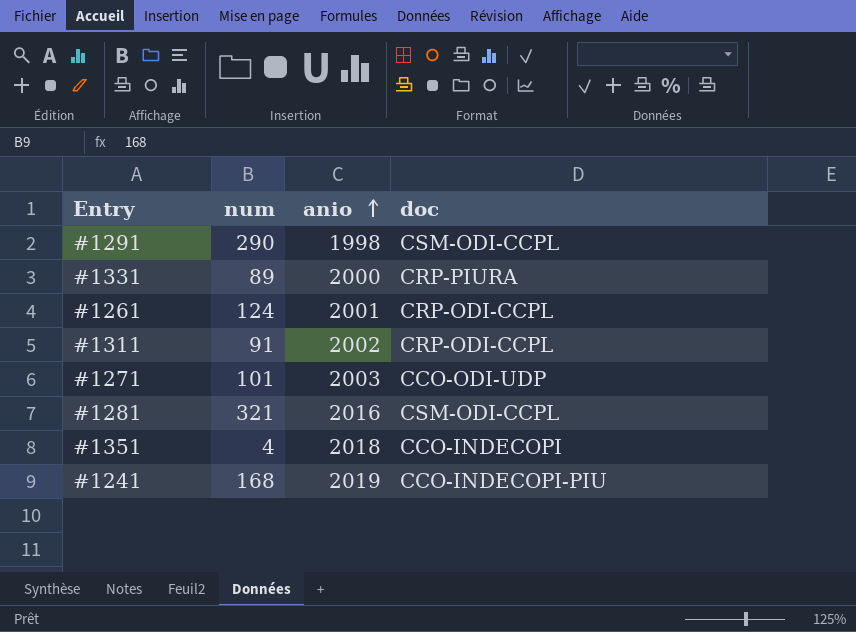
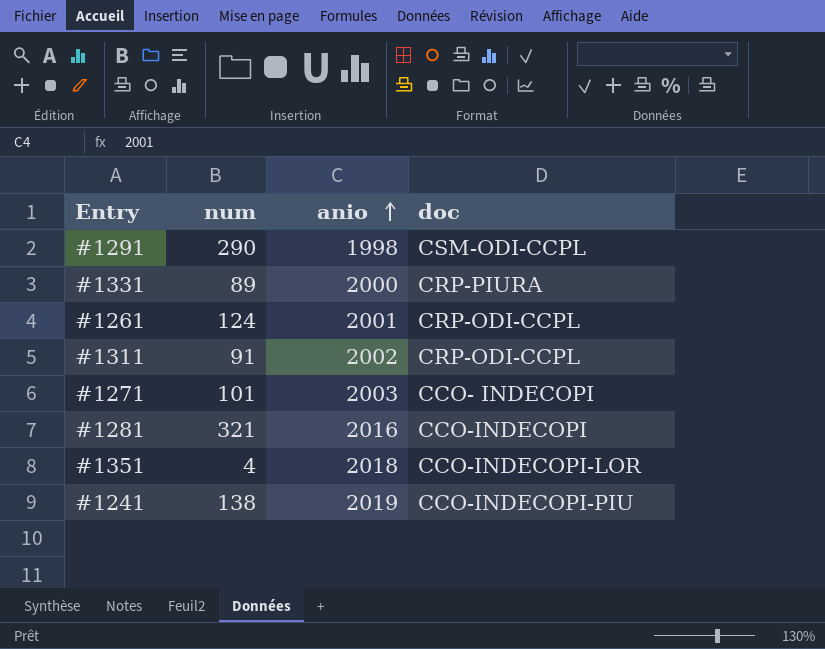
#1271 | doc: CCO-ODI-UDP -> CCO- INDECOPI
#1281 | doc: CSM-ODI-CCPL -> CCO-INDECOPI
#1351 | doc: CCO-INDECOPI -> CCO-INDECOPI-LOR
#1241 | num: 168 -> 138

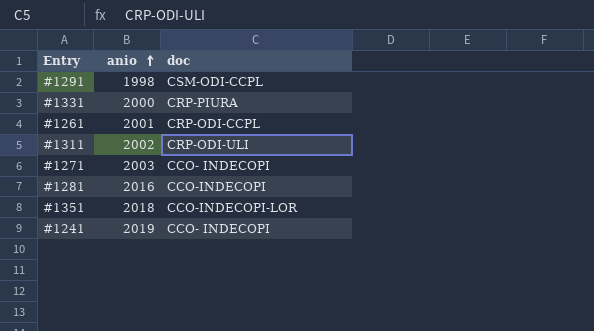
column num | position: 2 -> none
#1311 | doc: CRP-ODI-CCPL -> CRP-ODI-ULI
#1241 | doc: CCO-INDECOPI-PIU -> CCO- INDECOPI

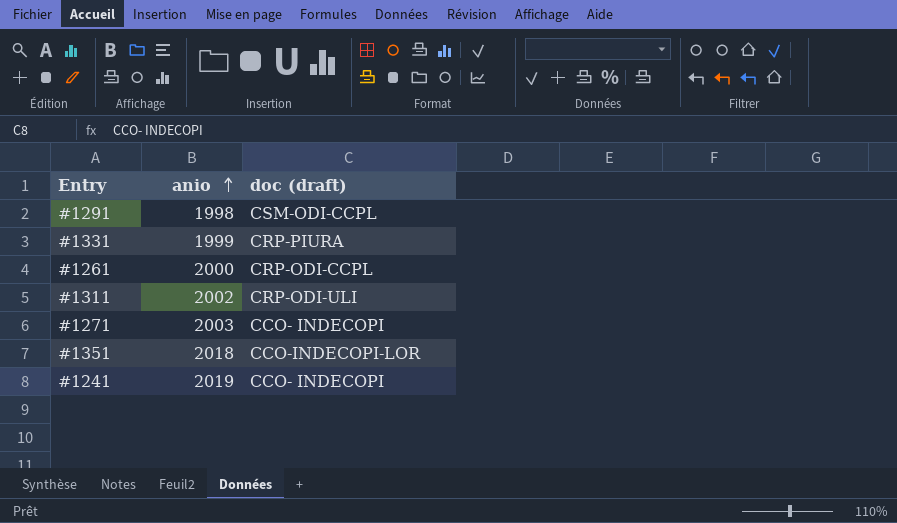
column name: doc -> doc (draft)
row #1281: 2016 | CCO-INDECOPI -> none
#1331 | anio: 2000 -> 1999
#1261 | anio: 2001 -> 2000

